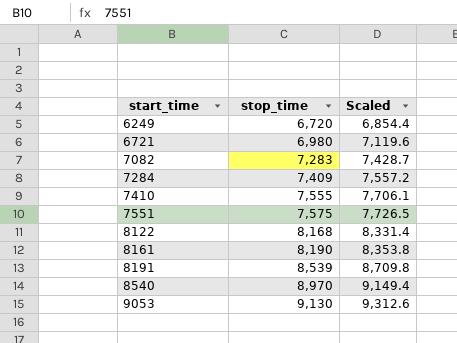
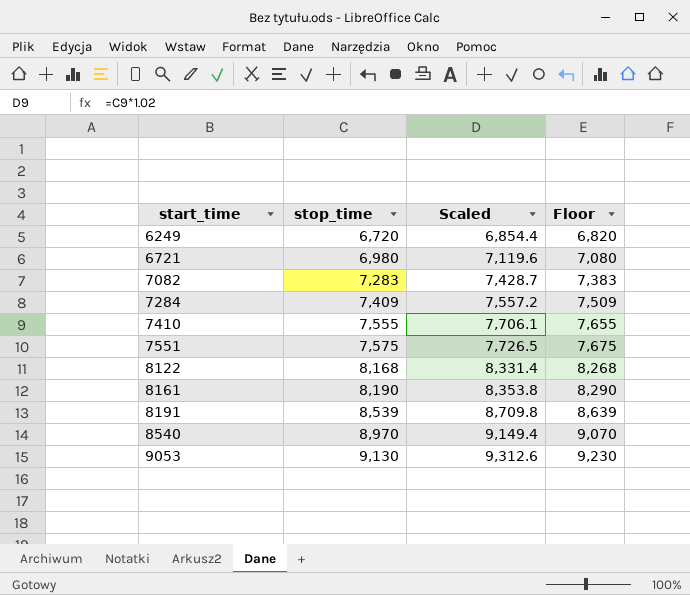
column Floor | formula: none -> [stop_time] + 100

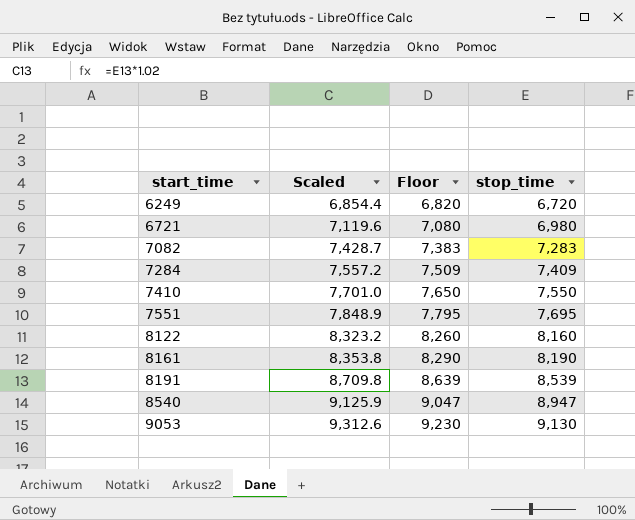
column stop_time | position: 2 -> 4
7410 | Scaled: 7,706.1 -> 7,701.0
7410 | Floor: 7,655 -> 7,650
7410 | stop_time: 7,555 -> 7,550
7551 | Scaled: 7,726.5 -> 7,848.9
7551 | Floor: 7,675 -> 7,795
7551 | stop_time: 7,575 -> 7,695
8122 | Scaled: 8,331.4 -> 8,323.2
8122 | Floor: 8,268 -> 8,260
8122 | stop_time: 8,168 -> 8,160
8540 | Scaled: 9,149.4 -> 9,125.9
8540 | Floor: 9,070 -> 9,047
8540 | stop_time: 8,970 -> 8,947

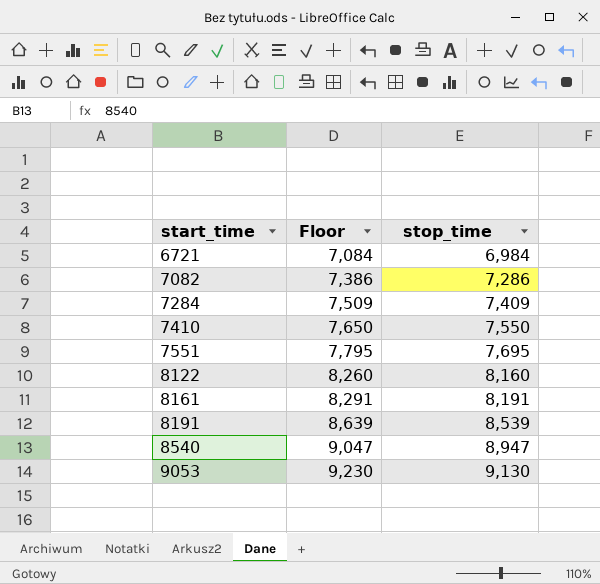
column Scaled | formula: [stop_time] * 1.02 -> none
row 6249: 6,854.4 | 6,820 | 6,720 -> none
6721 | Floor: 7,080 -> 7,084
6721 | stop_time: 6,980 -> 6,984
7082 | Floor: 7,383 -> 7,386
7082 | stop_time: 7,283 -> 7,286
8161 | Floor: 8,290 -> 8,291
8161 | stop_time: 8,190 -> 8,191

